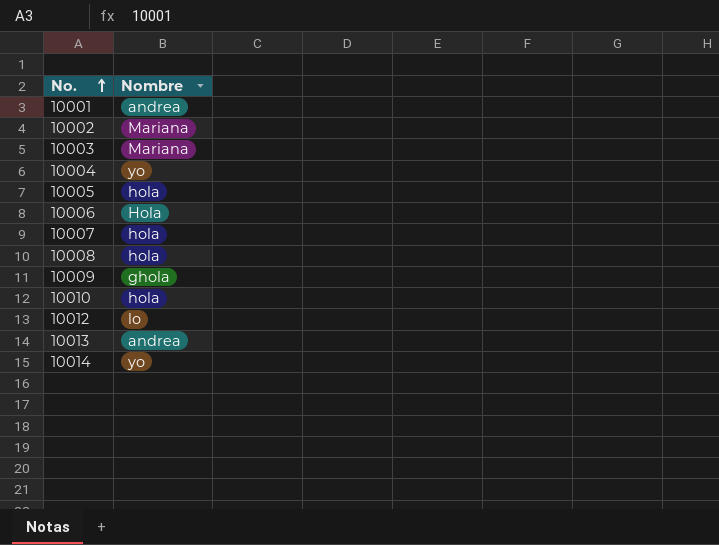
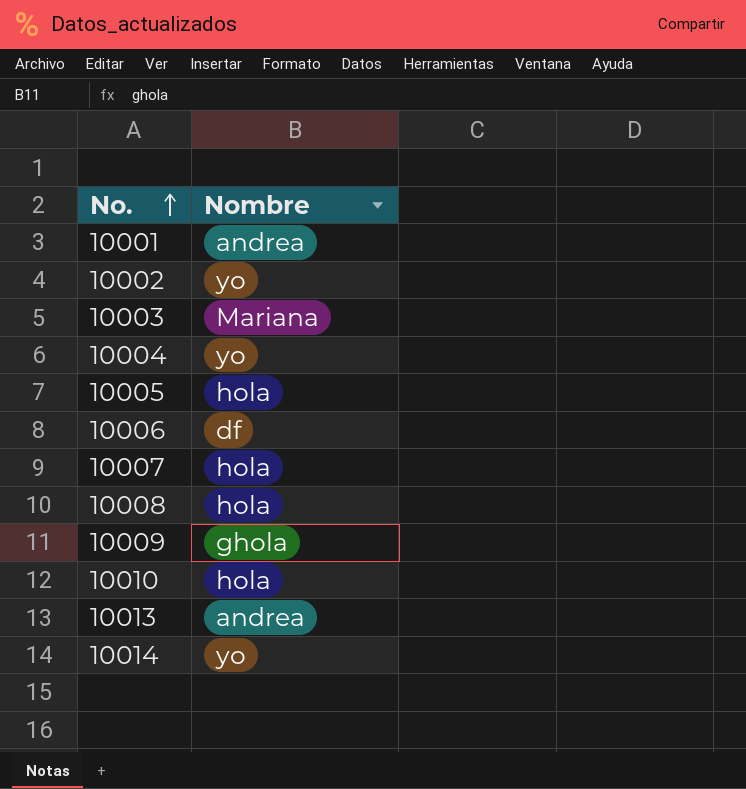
row 10012: lo -> none
10002 | Nombre: Mariana -> yo
10006 | Nombre: Hola -> df

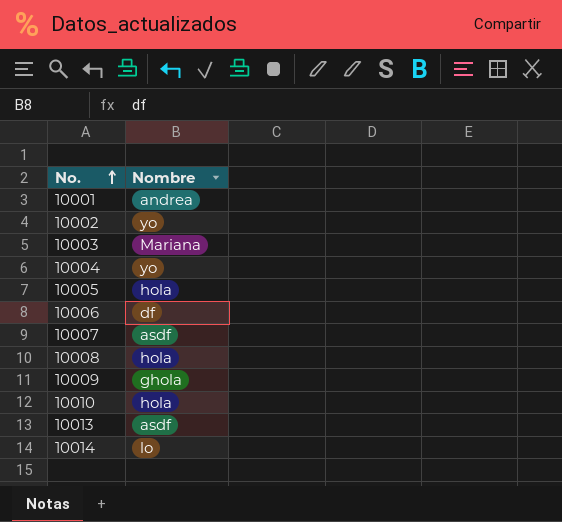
10007 | Nombre: hola -> asdf
10013 | Nombre: andrea -> asdf
10014 | Nombre: yo -> lo

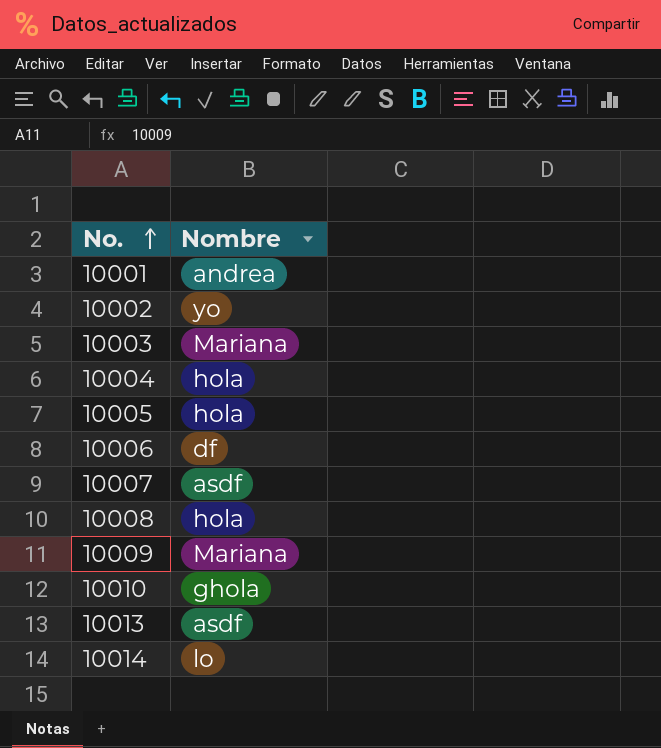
10004 | Nombre: yo -> hola
10009 | Nombre: ghola -> Mariana
10010 | Nombre: hola -> ghola

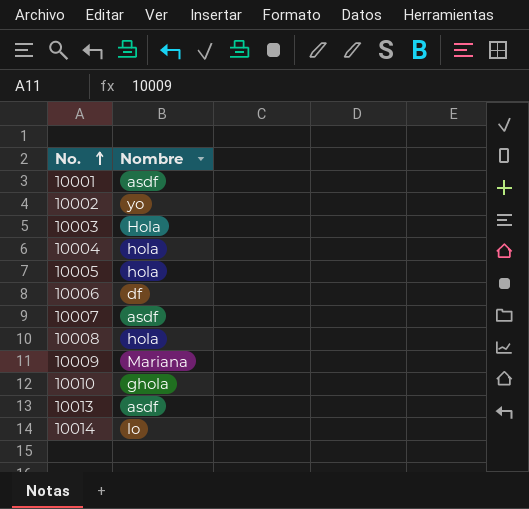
10001 | Nombre: andrea -> asdf
10003 | Nombre: Mariana -> Hola

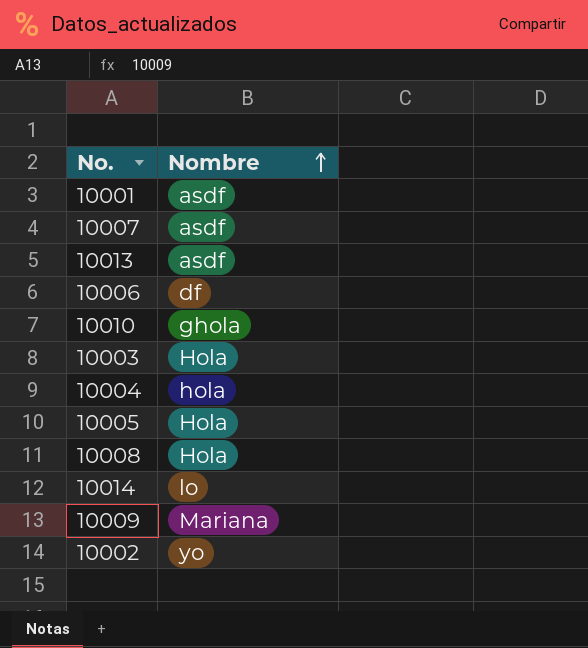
row order: No. ascending -> Nombre ascending
10005 | Nombre: hola -> Hola
10008 | Nombre: hola -> Hola

